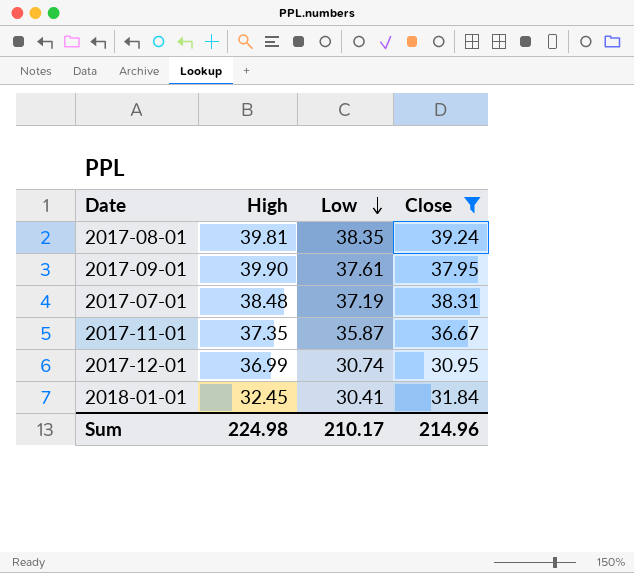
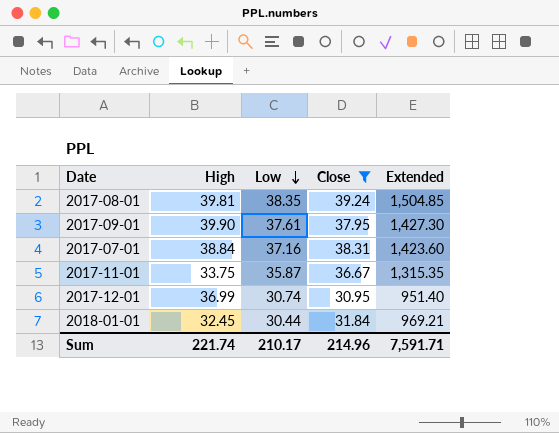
column Extended | formula: none -> [Low] * [Close]
2017-07-01 | High: 38.48 -> 38.84
2017-07-01 | Low: 37.19 -> 37.16
2017-11-01 | High: 37.35 -> 33.75
2018-01-01 | Low: 30.41 -> 30.44
Sum | High: 224.98 -> 221.74

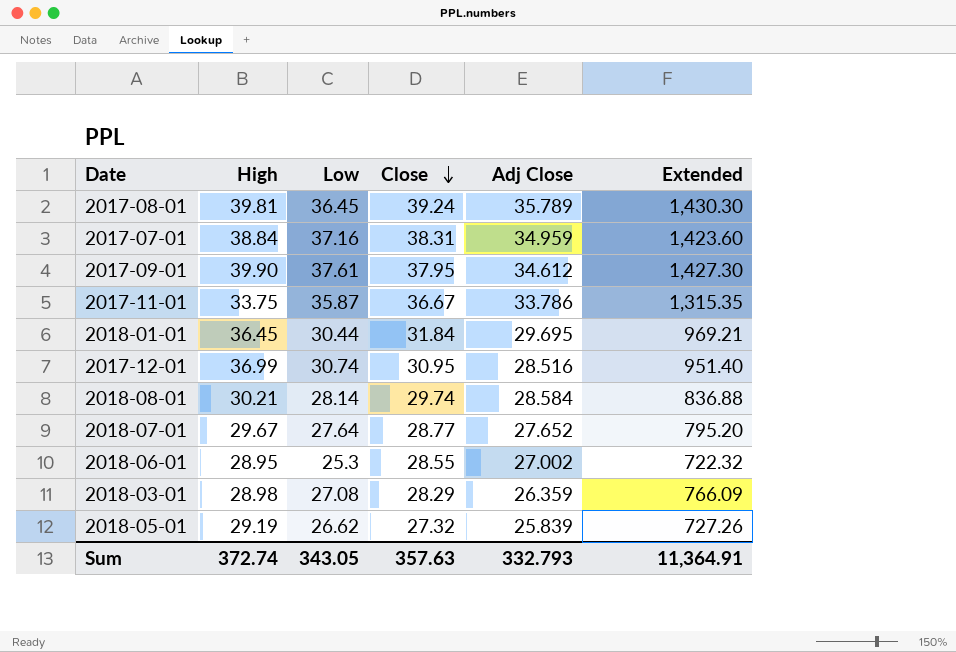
filter: Close >= 30.95 -> none
row order: Low descending -> Close descending
column Adj Close | position: none -> 5
2017-08-01 | Low: 38.35 -> 36.45
2017-08-01 | Extended: 1,504.85 -> 1,430.30
2018-01-01 | High: 32.45 -> 36.45
Sum | High: 221.74 -> 372.74
Sum | Low: 210.17 -> 343.05
Sum | Close: 214.96 -> 357.63
Sum | Extended: 7,591.71 -> 11,364.91

